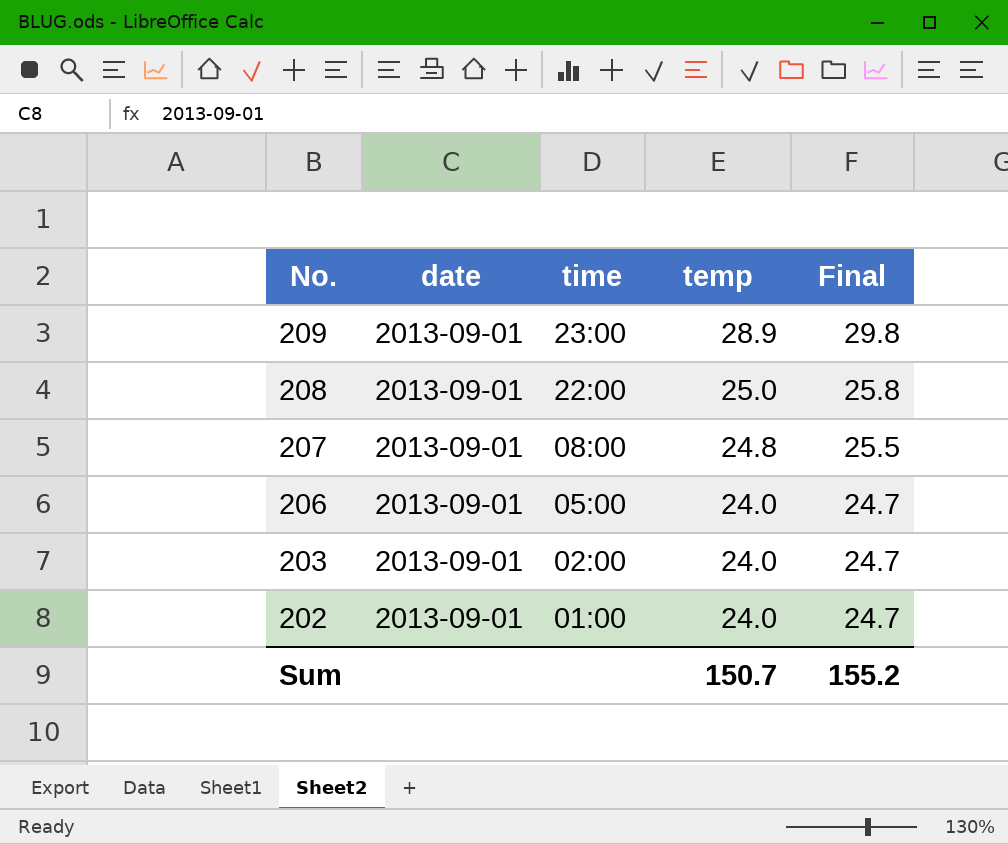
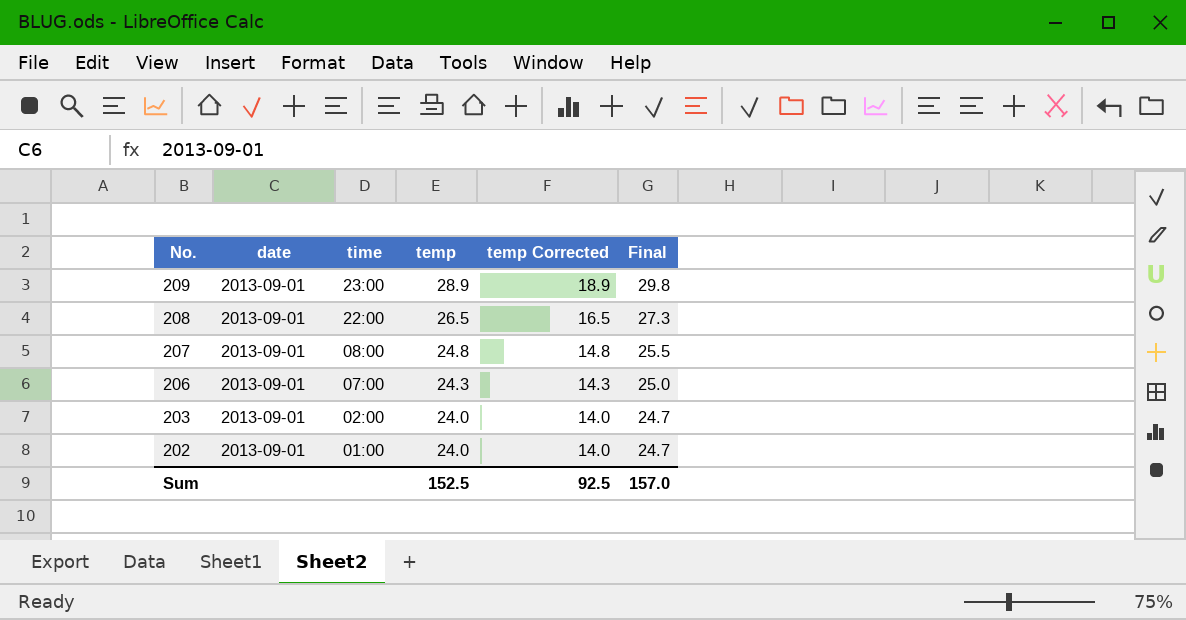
column temp Corrected | formula: none -> [temp] - 10
208 | temp: 25.0 -> 26.5
208 | Final: 25.8 -> 27.3
206 | time: 05:00 -> 07:00
206 | temp: 24.0 -> 24.3
206 | Final: 24.7 -> 25.0
Sum | temp: 150.7 -> 152.5
Sum | Final: 155.2 -> 157.0

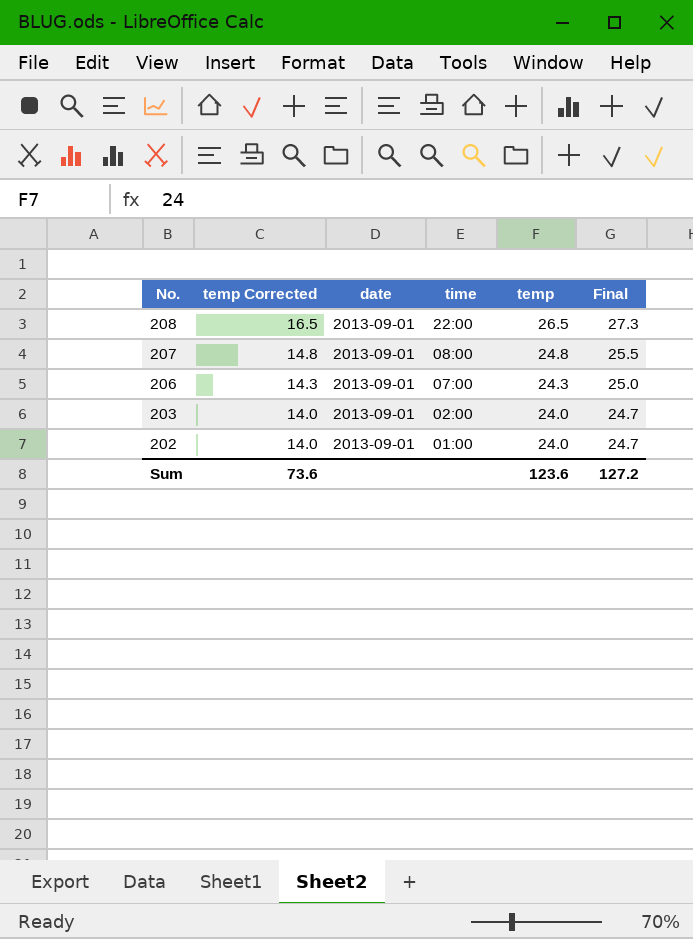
column temp Corrected | position: 5 -> 2
row 209: 2013-09-01 | 23:00 | 28.9 | 18.9 | 29.8 -> none
Sum | temp Corrected: 92.5 -> 73.6
Sum | temp: 152.5 -> 123.6
Sum | Final: 157.0 -> 127.2

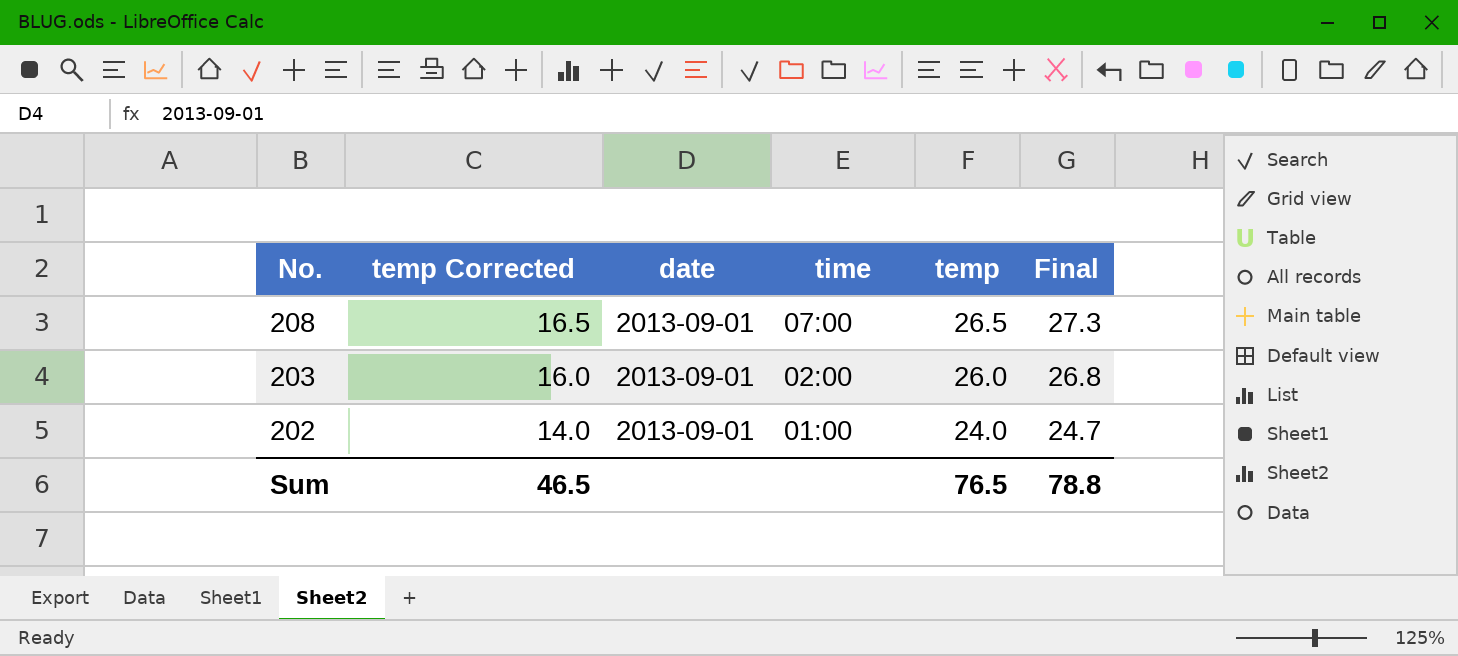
row 207: 14.8 | 2013-09-01 | 08:00 | 24.8 | 25.5 -> none
row 206: 14.3 | 2013-09-01 | 07:00 | 24.3 | 25.0 -> none
208 | time: 22:00 -> 07:00
203 | temp Corrected: 14.0 -> 16.0
203 | temp: 24.0 -> 26.0
203 | Final: 24.7 -> 26.8
Sum | temp Corrected: 73.6 -> 46.5
Sum | temp: 123.6 -> 76.5
Sum | Final: 127.2 -> 78.8

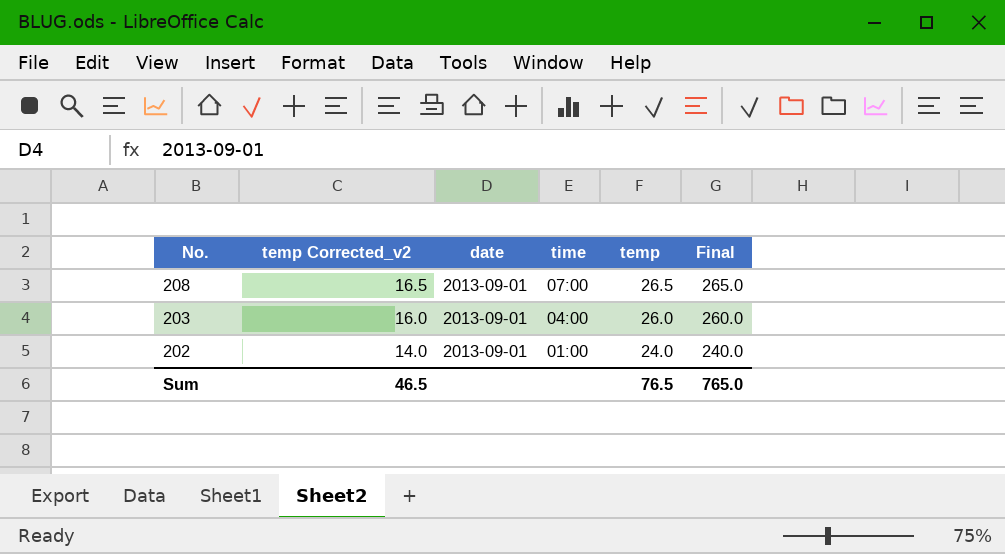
column name: temp Corrected -> temp Corrected_v2
column Final | formula: [temp] * 1.03 -> [temp] * 10
203 | time: 02:00 -> 04:00
Sum | Final: 78.8 -> 765.0

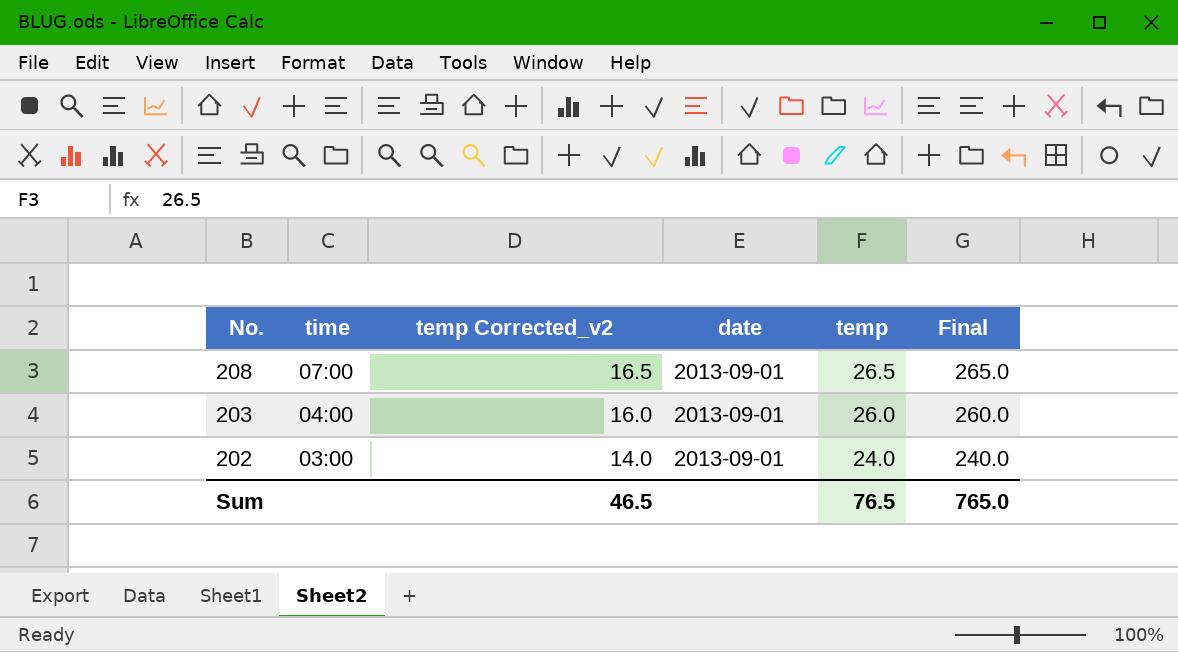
column time | position: 4 -> 2
202 | time: 01:00 -> 03:00

